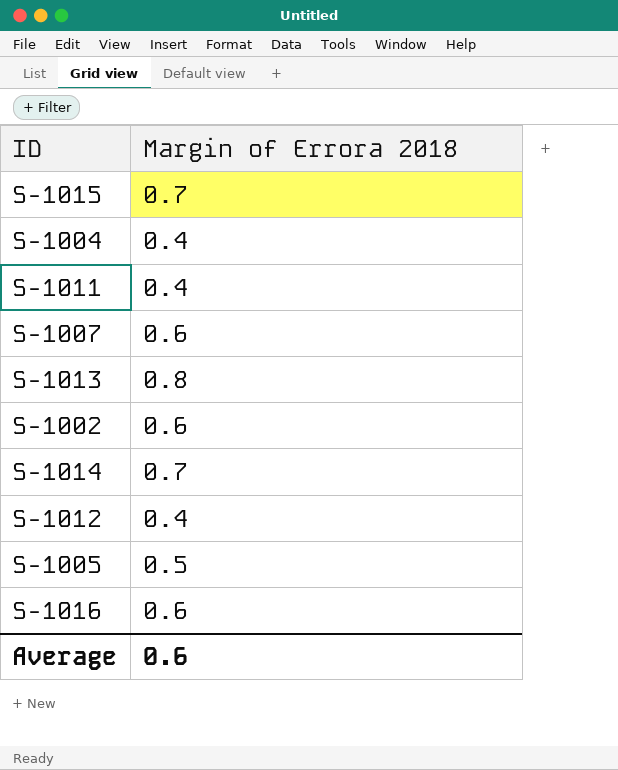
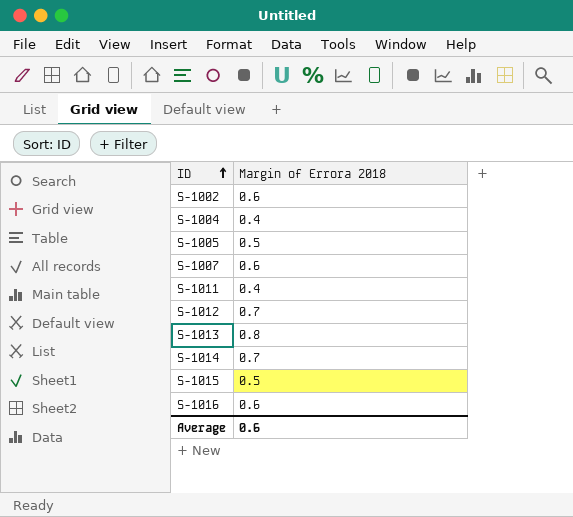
row order: none -> ID ascending
S-1012 | Margin of Errora 2018: 0.4 -> 0.7
S-1015 | Margin of Errora 2018: 0.7 -> 0.5

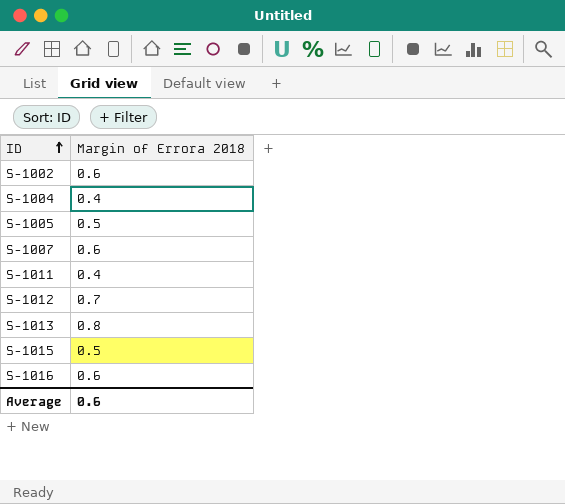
row S-1014: 0.7 -> none

